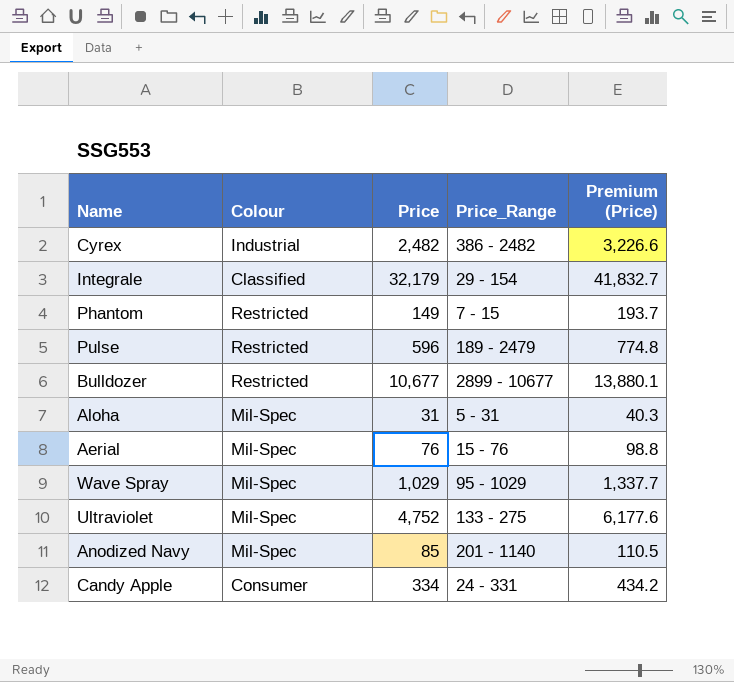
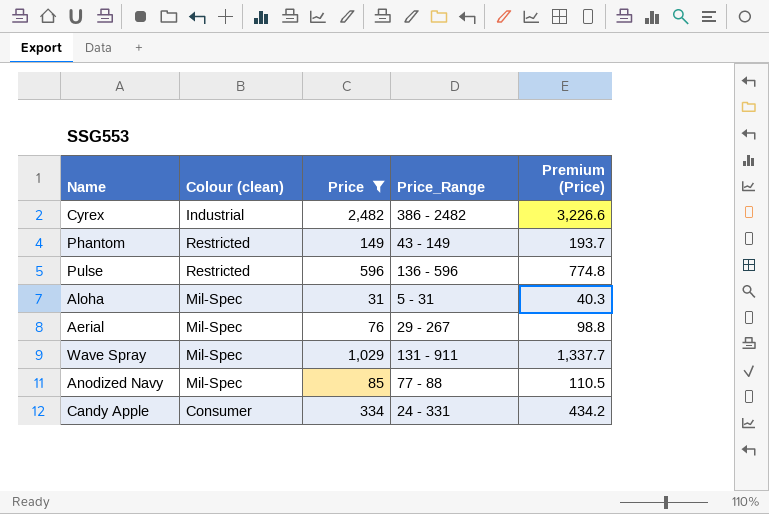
filter: none -> Price <= 2,482
column name: Colour -> Colour (clean)
Phantom | Price_Range: 7 - 15 -> 43 - 149
Pulse | Price_Range: 189 - 2479 -> 136 - 596
Aerial | Price_Range: 15 - 76 -> 29 - 267
Wave Spray | Price_Range: 95 - 1029 -> 131 - 911
Anodized Navy | Price_Range: 201 - 1140 -> 77 - 88

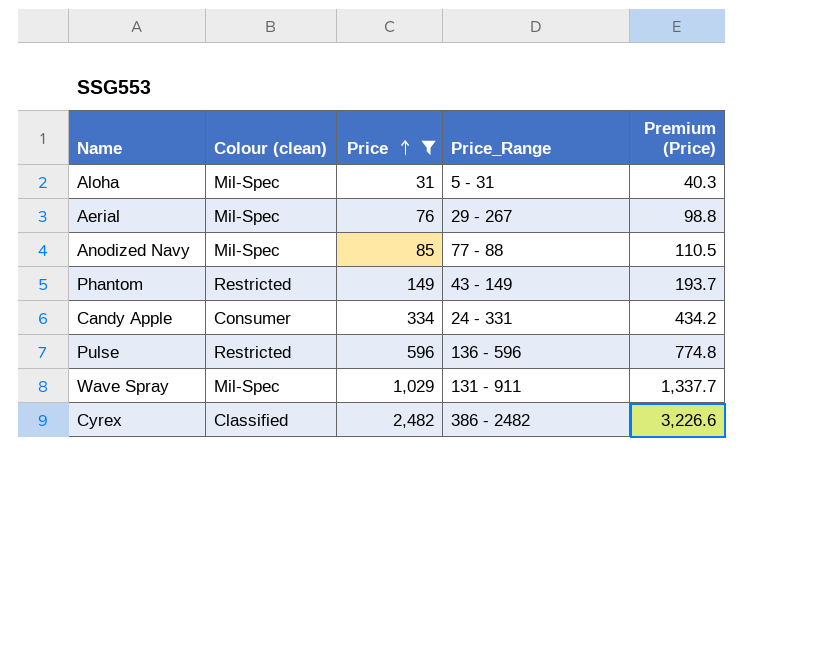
row order: none -> Price ascending
Cyrex | Colour (clean): Industrial -> Classified

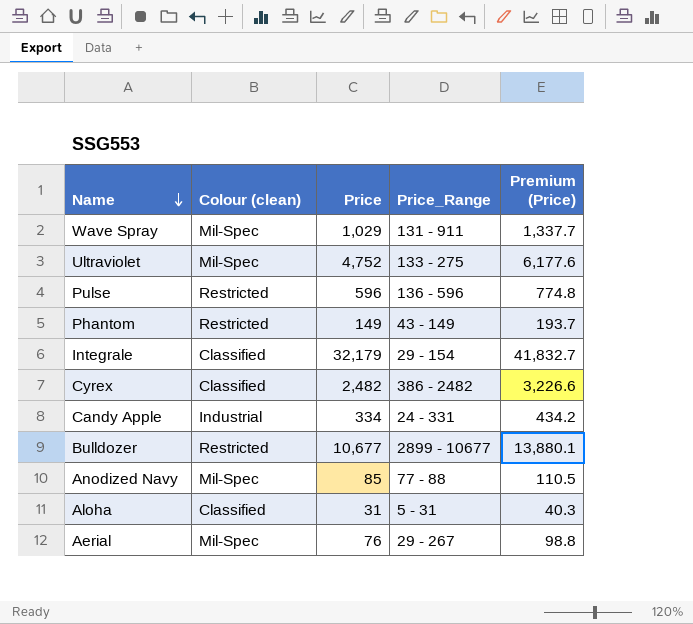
filter: Price <= 2,482 -> none
row order: Price ascending -> Name descending
Candy Apple | Colour (clean): Consumer -> Industrial
Aloha | Colour (clean): Mil-Spec -> Classified

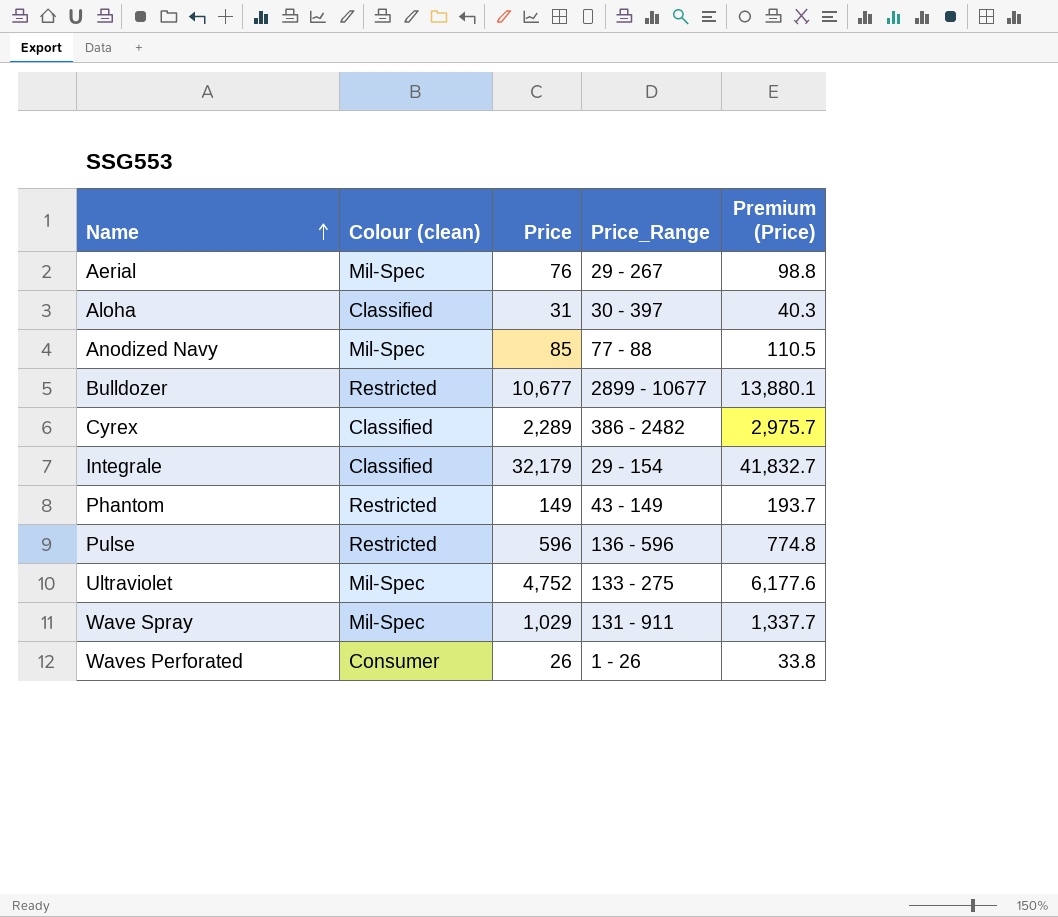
row order: Name descending -> Name ascending
row Candy Apple: Industrial | 334 | 24 - 331 | 434.2 -> none
Aloha | Price_Range: 5 - 31 -> 30 - 397
Cyrex | Price: 2,482 -> 2,289
Cyrex | Premium (Price): 3,226.6 -> 2,975.7
row Waves Perforated: none -> Consumer | 26 | 1 - 26 | 33.8

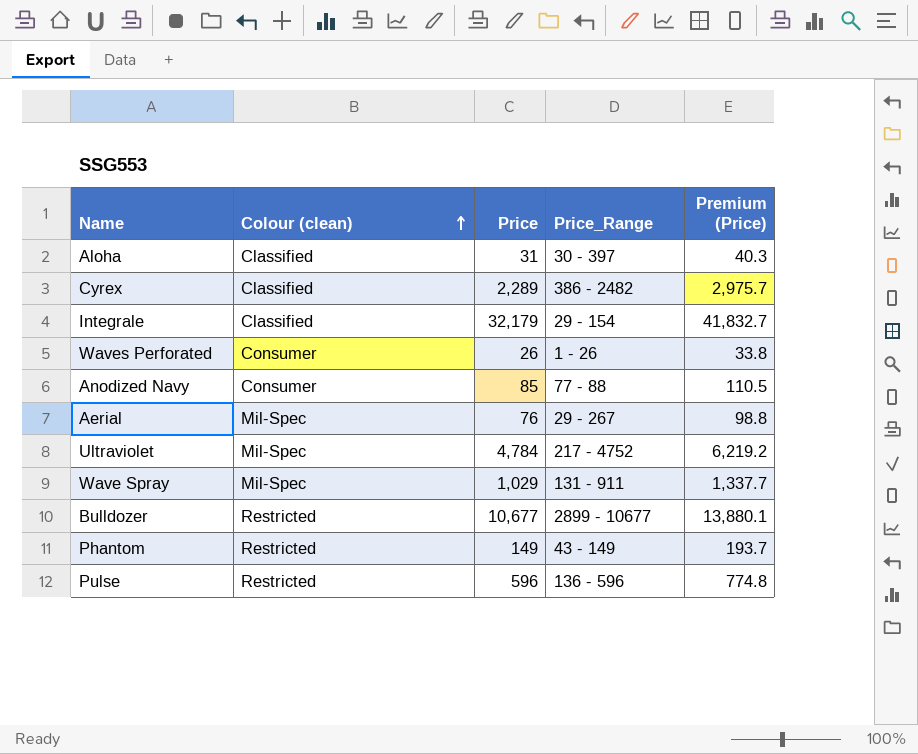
row order: Name ascending -> Colour (clean) ascending
Anodized Navy | Colour (clean): Mil-Spec -> Consumer
Ultraviolet | Price: 4,752 -> 4,784
Ultraviolet | Price_Range: 133 - 275 -> 217 - 4752
Ultraviolet | Premium (Price): 6,177.6 -> 6,219.2

